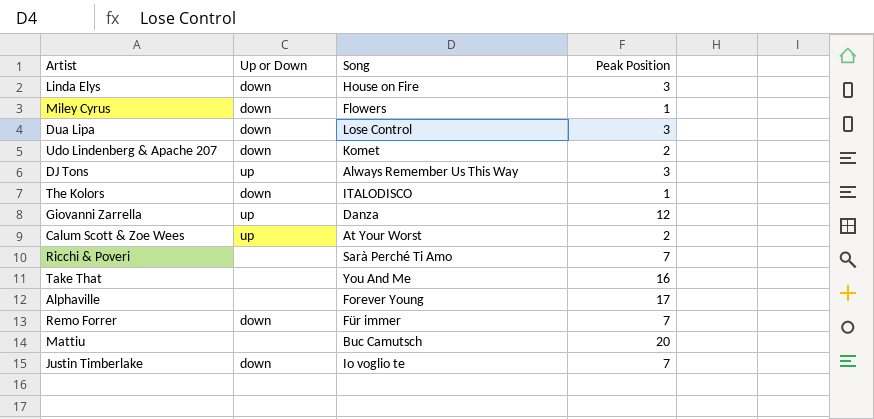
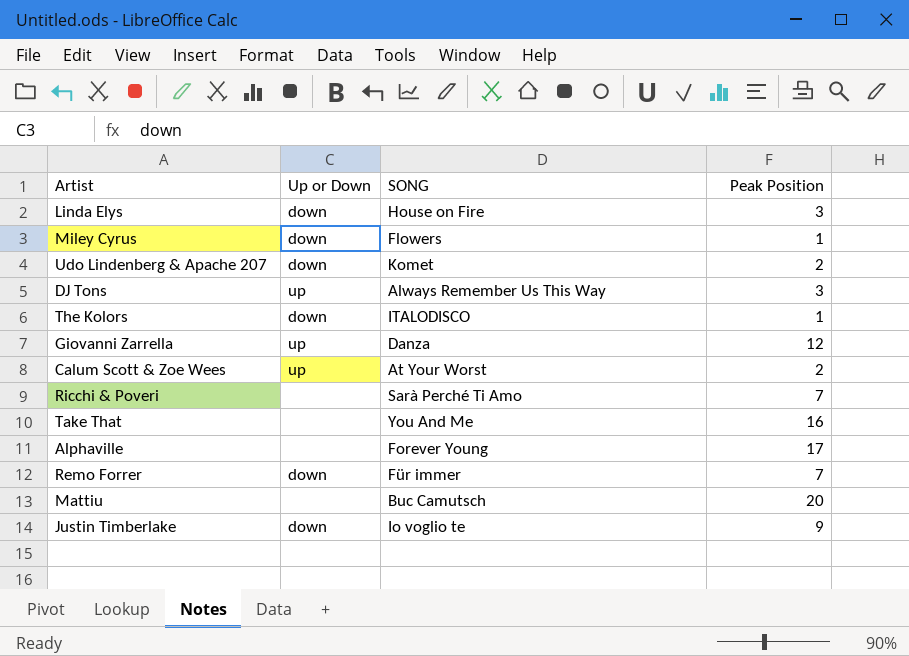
column name: Song -> SONG
row Dua Lipa: down | Lose Control | 3 -> none
Justin Timberlake | Peak Position: 7 -> 9

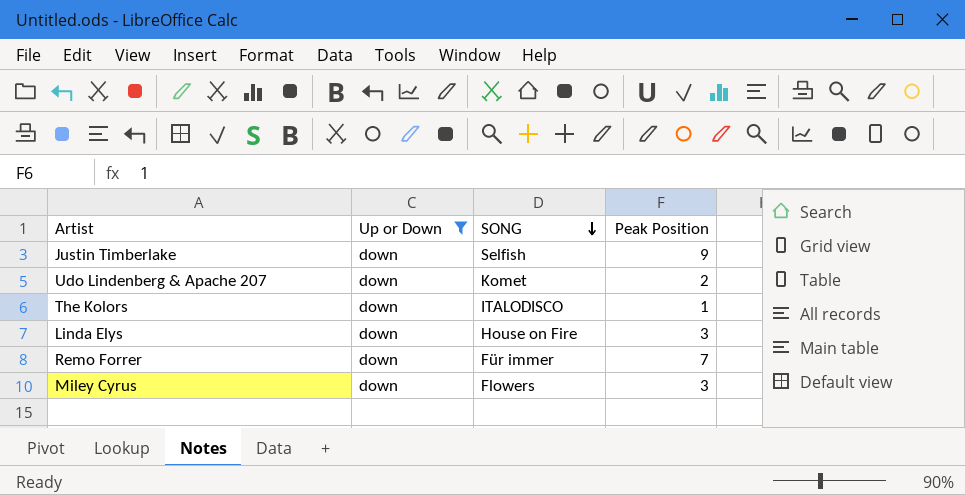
filter: none -> Up or Down = down
row order: none -> SONG descending
Justin Timberlake | SONG: Io voglio te -> Selfish
Miley Cyrus | Peak Position: 1 -> 3

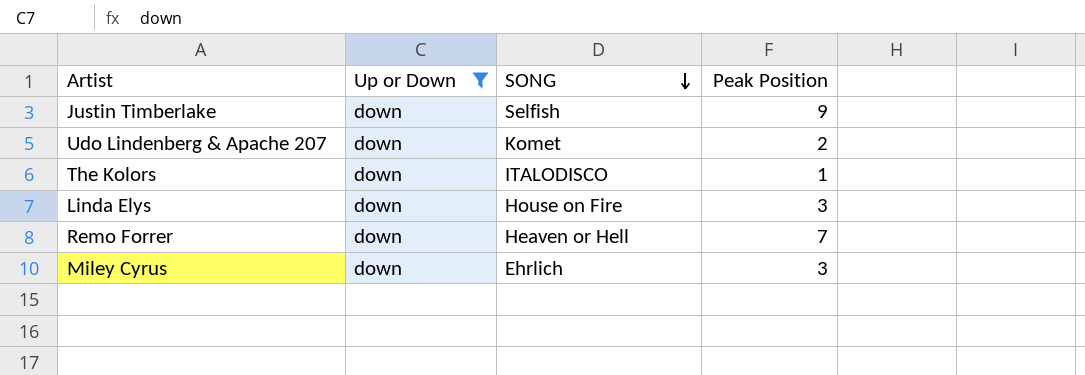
Remo Forrer | SONG: Für immer -> Heaven or Hell
Miley Cyrus | SONG: Flowers -> Ehrlich

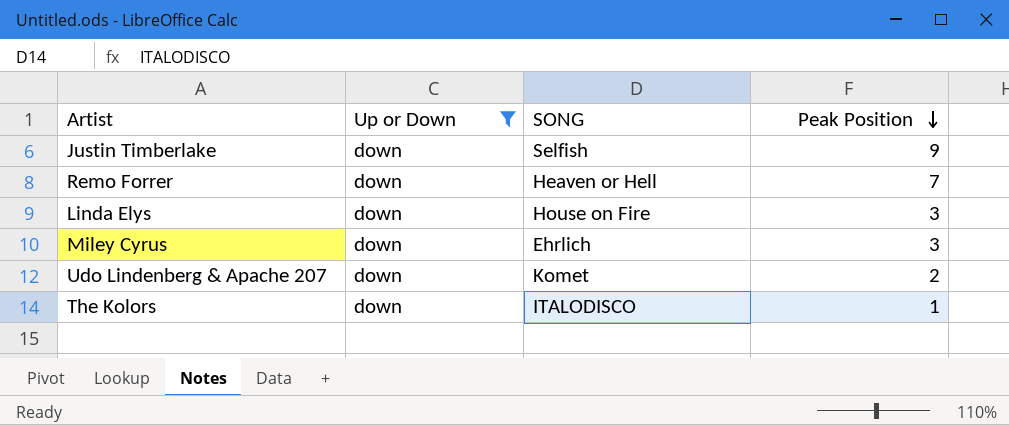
row order: SONG descending -> Peak Position descending

